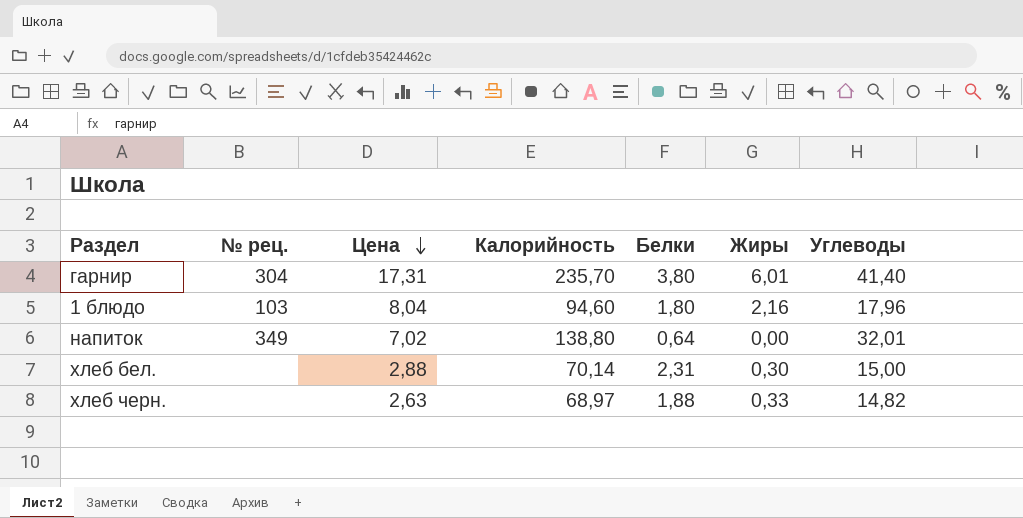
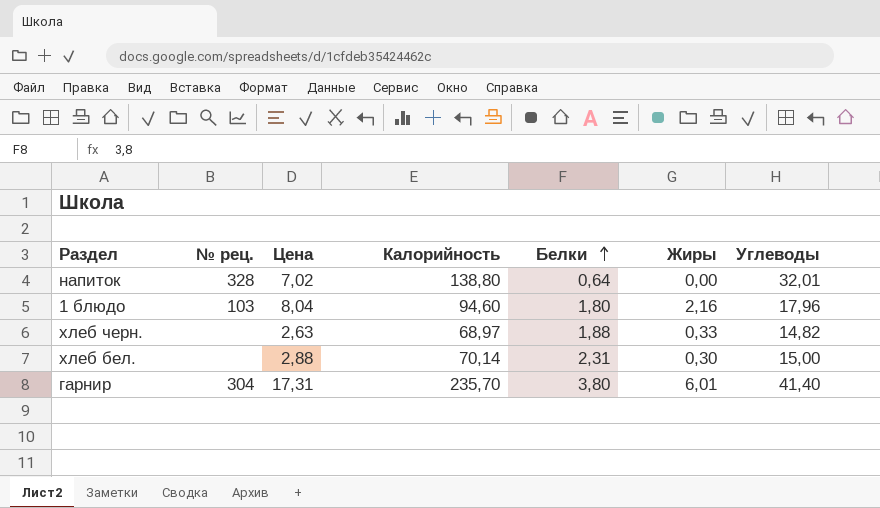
row order: Цена descending -> Белки ascending
напиток | № рец.: 349 -> 328

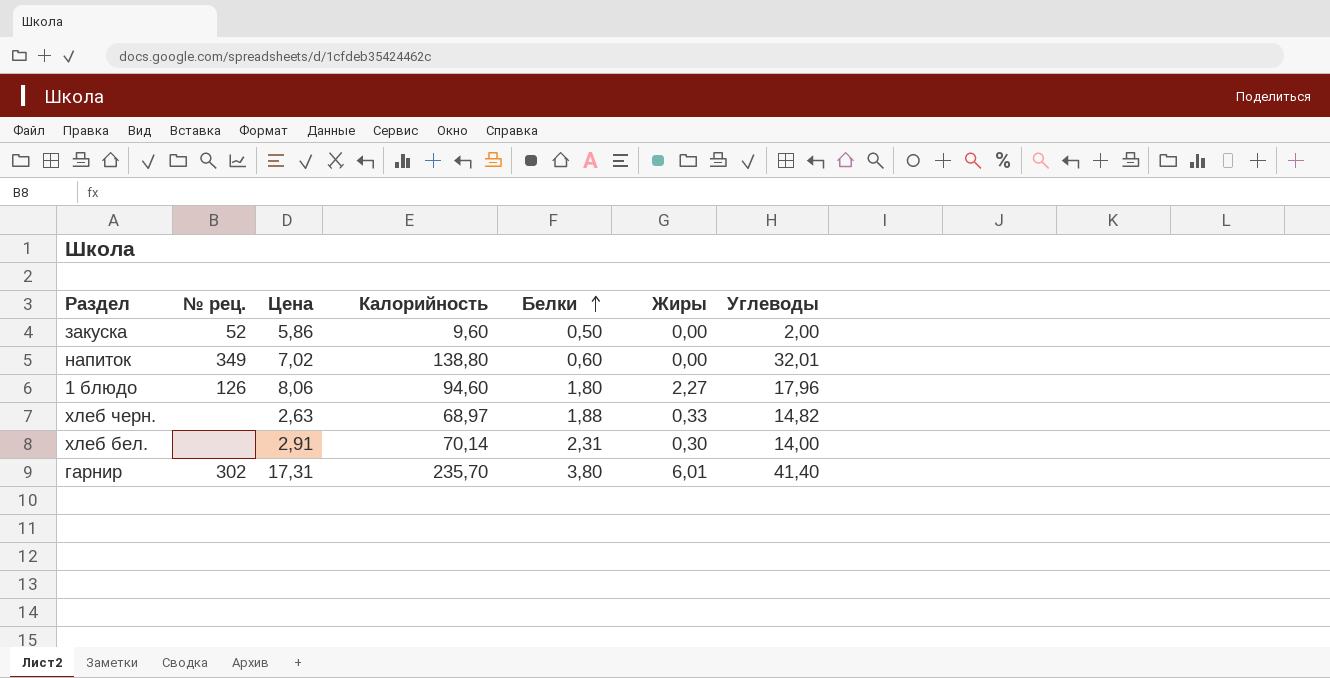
row закуска: none -> 52 | 5,86 | 9,60 | 0,50 | 0,00 | 2,00
напиток | № рец.: 328 -> 349
напиток | Белки: 0,64 -> 0,60
1 блюдо | № рец.: 103 -> 126
1 блюдо | Цена: 8,04 -> 8,06
1 блюдо | Жиры: 2,16 -> 2,27
хлеб бел. | Цена: 2,88 -> 2,91
хлеб бел. | Углеводы: 15,00 -> 14,00
гарнир | № рец.: 304 -> 302

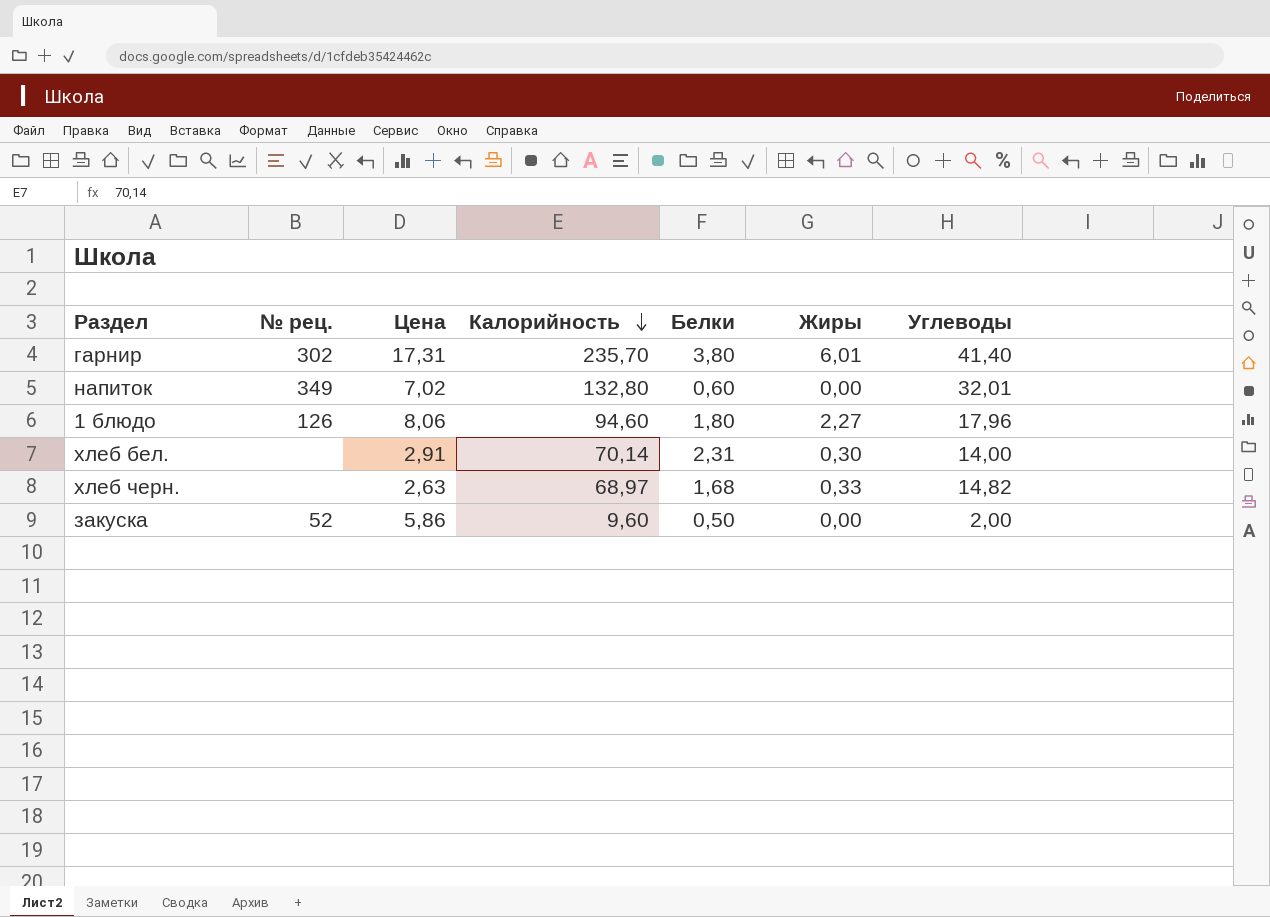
row order: Белки ascending -> Калорийность descending
напиток | Калорийность: 138,80 -> 132,80
хлеб черн. | Белки: 1,88 -> 1,68

